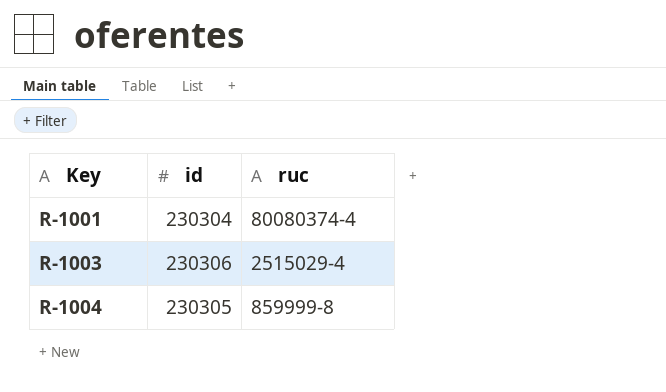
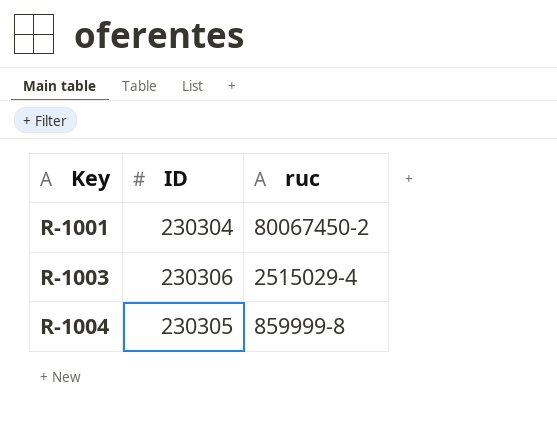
column name: id -> ID
R-1001 | ruc: 80080374-4 -> 80067450-2

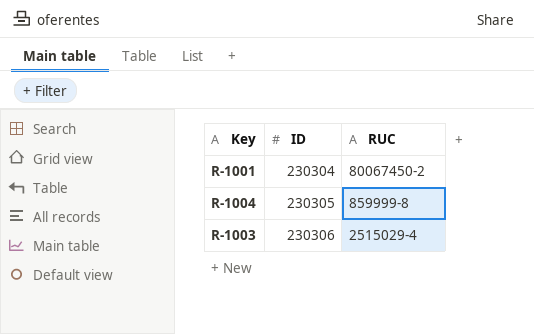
row order: Key ascending -> ID ascending
column name: ruc -> RUC

